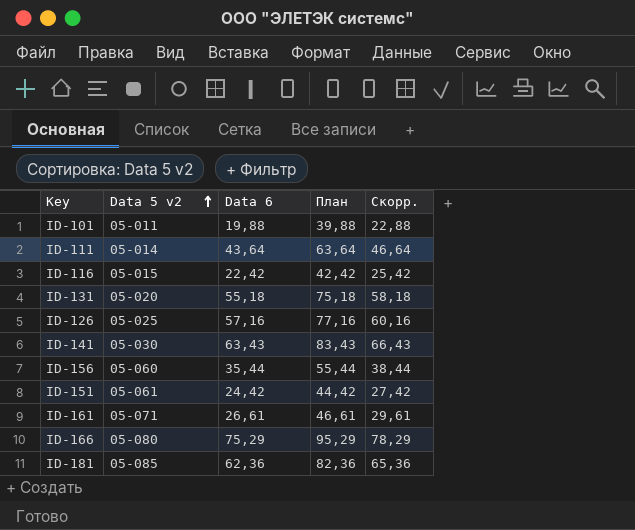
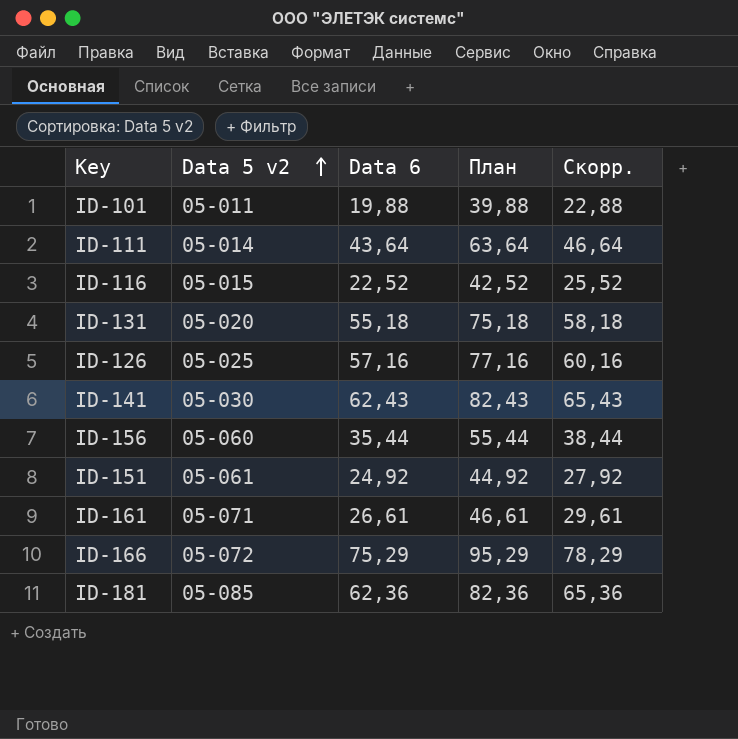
ID-116 | Data 6: 22,42 -> 22,52
ID-116 | План: 42,42 -> 42,52
ID-116 | Скорр.: 25,42 -> 25,52
ID-141 | Data 6: 63,43 -> 62,43
ID-141 | План: 83,43 -> 82,43
ID-141 | Скорр.: 66,43 -> 65,43
ID-151 | Data 6: 24,42 -> 24,92
ID-151 | План: 44,42 -> 44,92
ID-151 | Скорр.: 27,42 -> 27,92
ID-166 | Data 5 v2: 05-080 -> 05-072

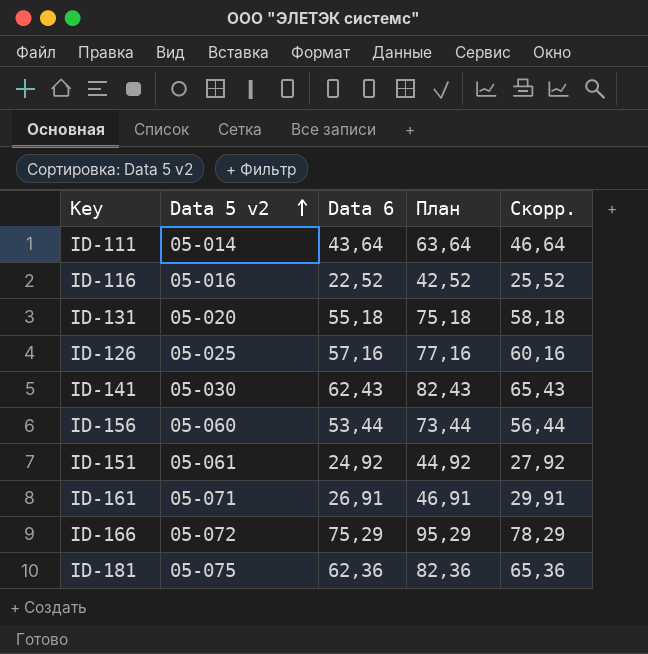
row ID-101: 05-011 | 19,88 | 39,88 | 22,88 -> none
ID-116 | Data 5 v2: 05-015 -> 05-016
ID-156 | Data 6: 35,44 -> 53,44
ID-156 | План: 55,44 -> 73,44
ID-156 | Скорр.: 38,44 -> 56,44
ID-161 | Data 6: 26,61 -> 26,91
ID-161 | План: 46,61 -> 46,91
ID-161 | Скорр.: 29,61 -> 29,91
ID-181 | Data 5 v2: 05-085 -> 05-075

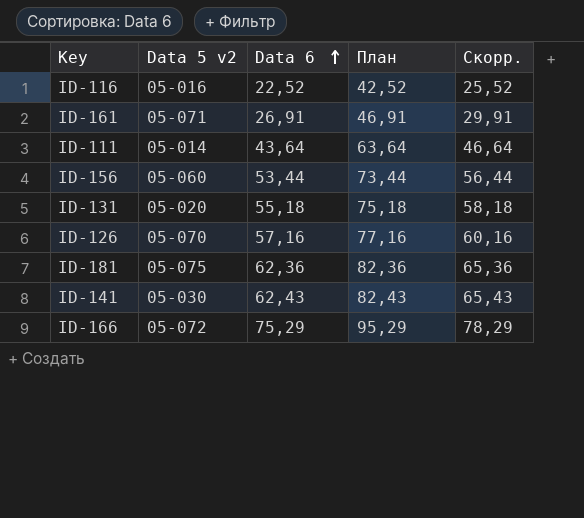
row order: Data 5 v2 ascending -> Data 6 ascending
row ID-151: 05-061 | 24,92 | 44,92 | 27,92 -> none
ID-126 | Data 5 v2: 05-025 -> 05-070

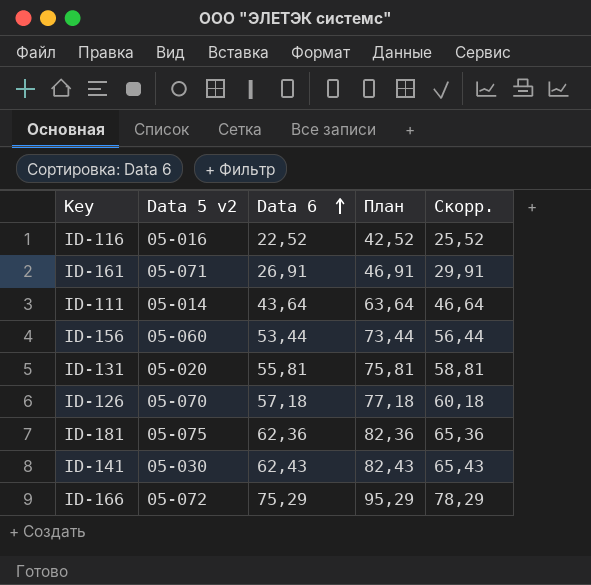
ID-131 | Data 6: 55,18 -> 55,81
ID-131 | План: 75,18 -> 75,81
ID-131 | Скорр.: 58,18 -> 58,81
ID-126 | Data 6: 57,16 -> 57,18
ID-126 | План: 77,16 -> 77,18
ID-126 | Скорр.: 60,16 -> 60,18

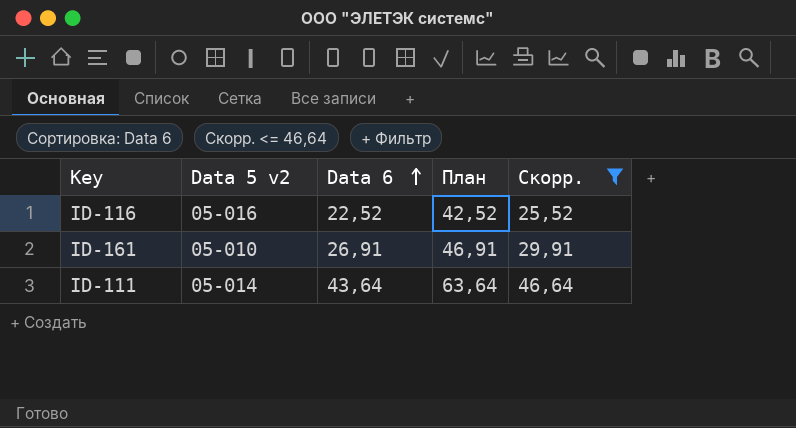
filter: none -> Скорр. <= 46,64
ID-161 | Data 5 v2: 05-071 -> 05-010

